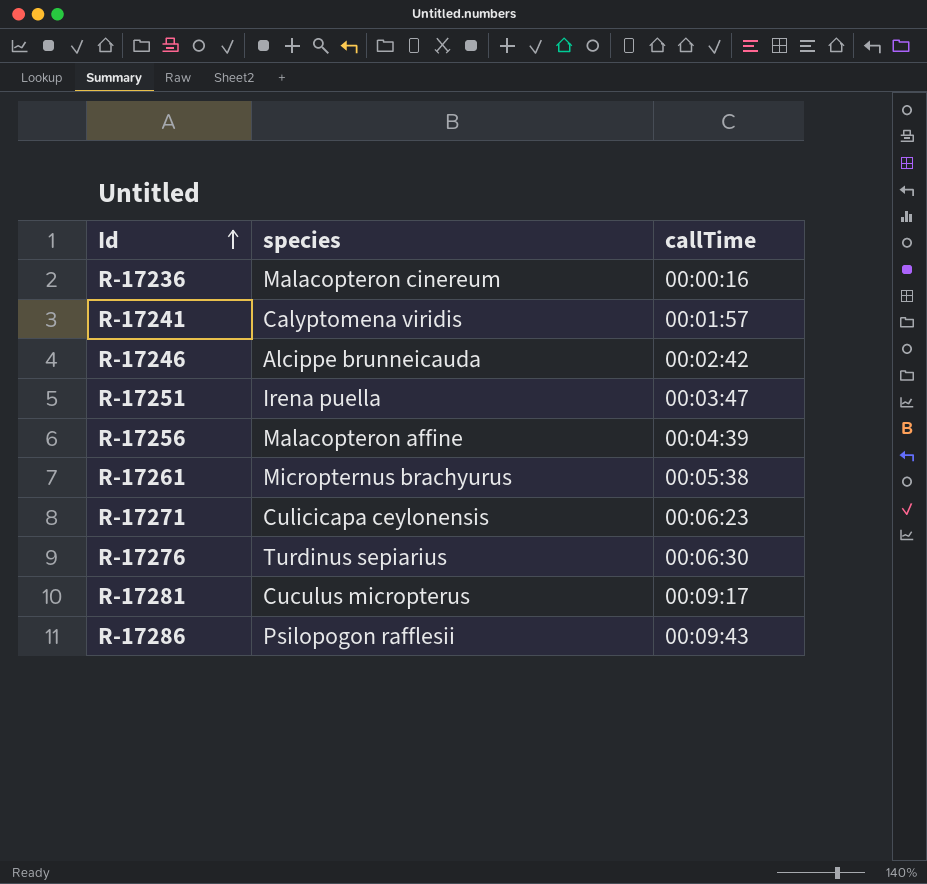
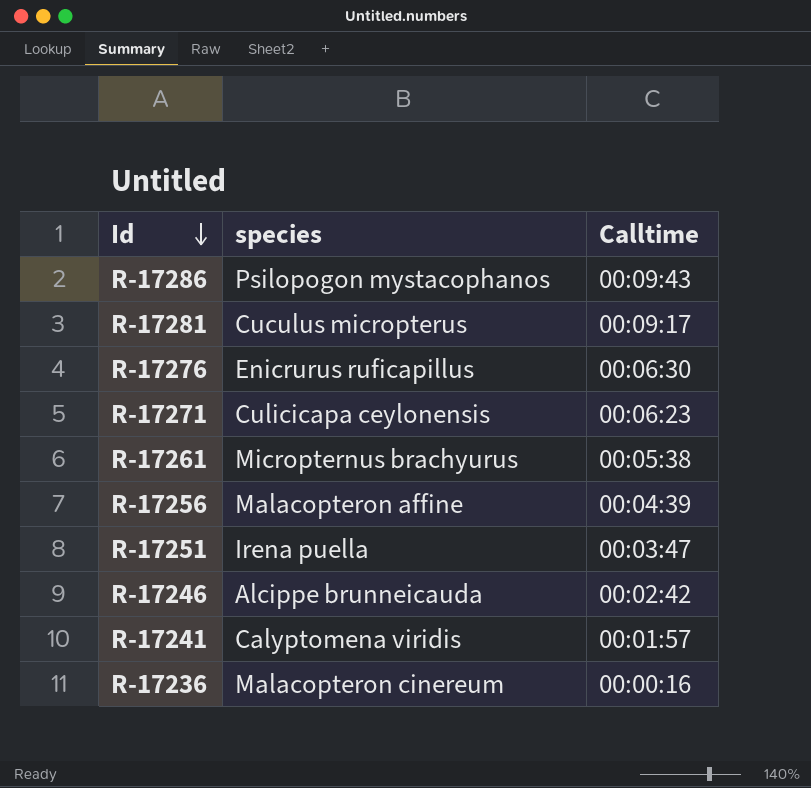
row order: Id ascending -> Id descending
column name: callTime -> Calltime
R-17286 | species: Psilopogon rafflesii -> Psilopogon mystacophanos
R-17276 | species: Turdinus sepiarius -> Enicrurus ruficapillus

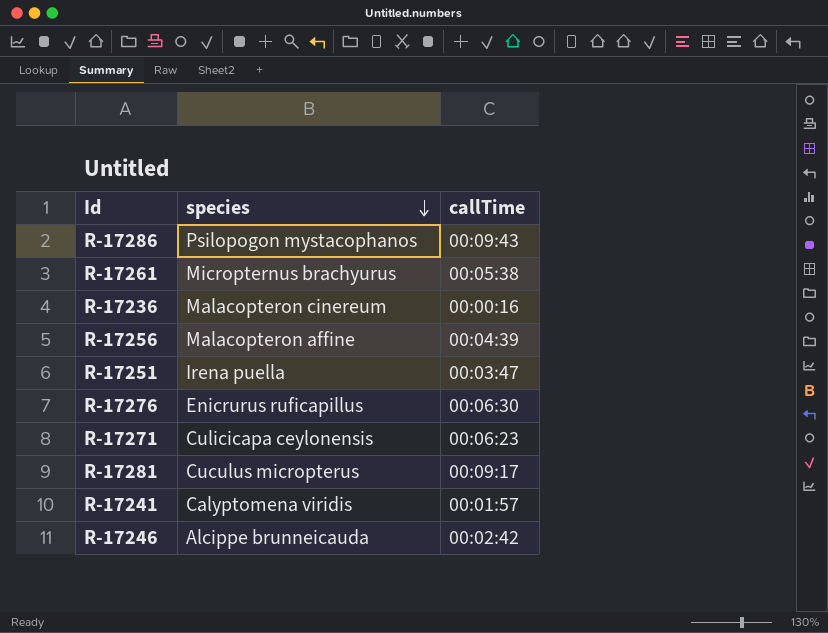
row order: Id descending -> species descending
column name: Calltime -> callTime

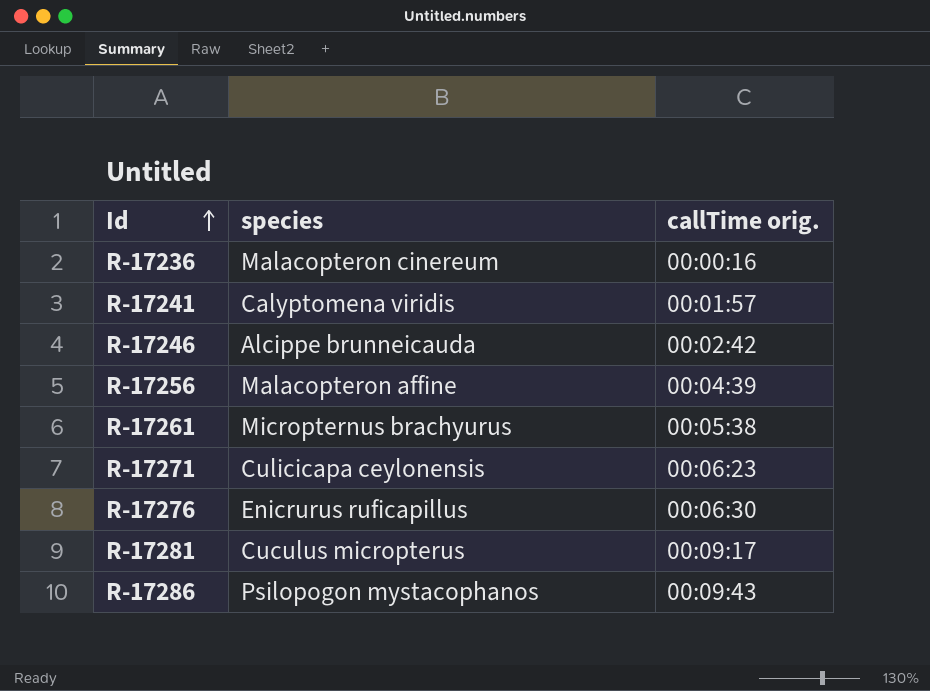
row order: species descending -> Id ascending
column name: callTime -> callTime orig.
row R-17251: Irena puella | 00:03:47 -> none

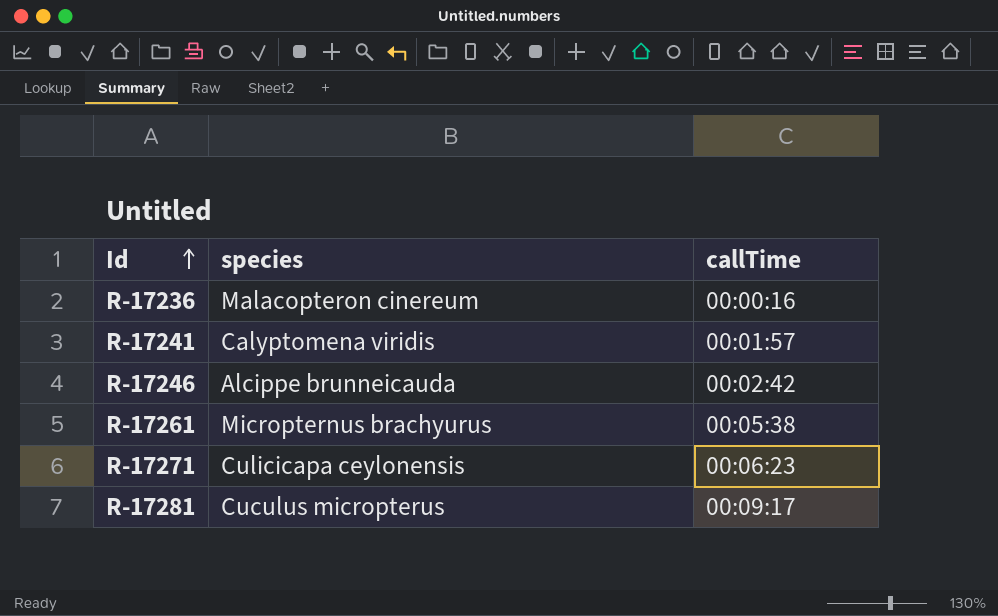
column name: callTime orig. -> callTime
row R-17256: Malacopteron affine | 00:04:39 -> none
row R-17276: Enicrurus ruficapillus | 00:06:30 -> none
row R-17286: Psilopogon mystacophanos | 00:09:43 -> none

